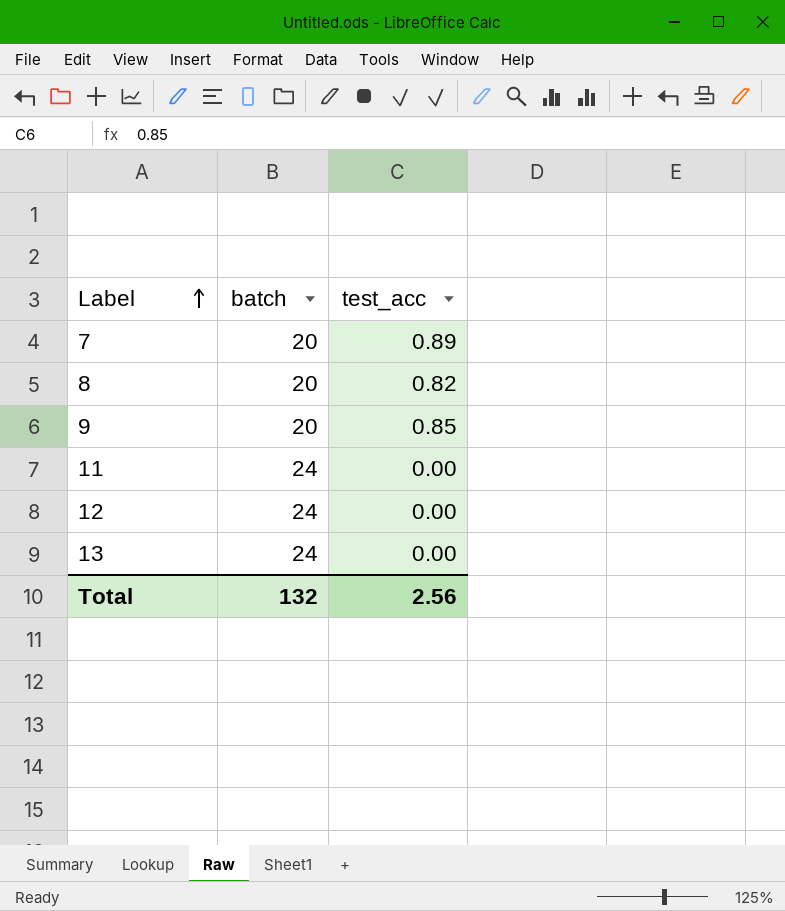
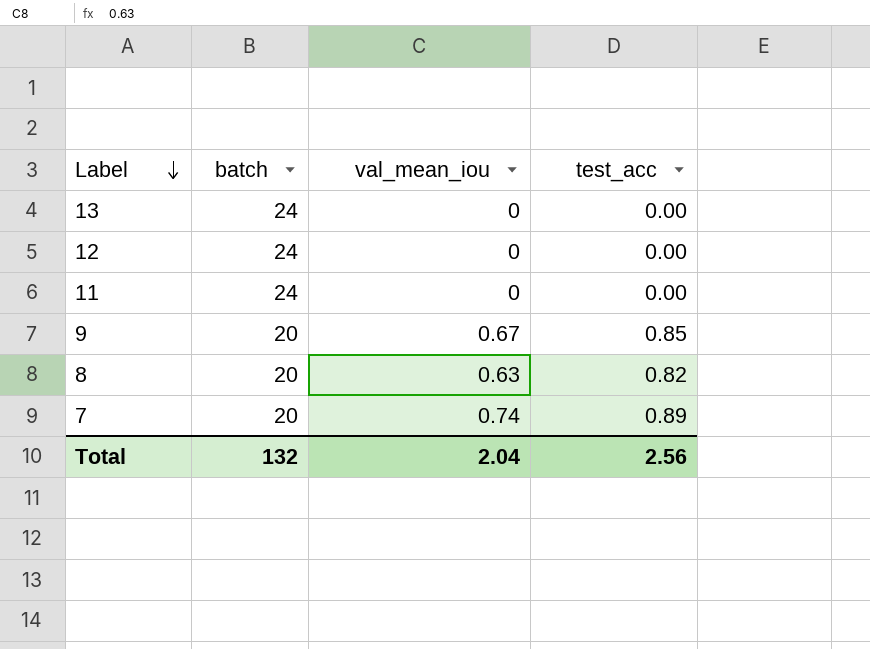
row order: Label ascending -> Label descending
column val_mean_iou | position: none -> 3

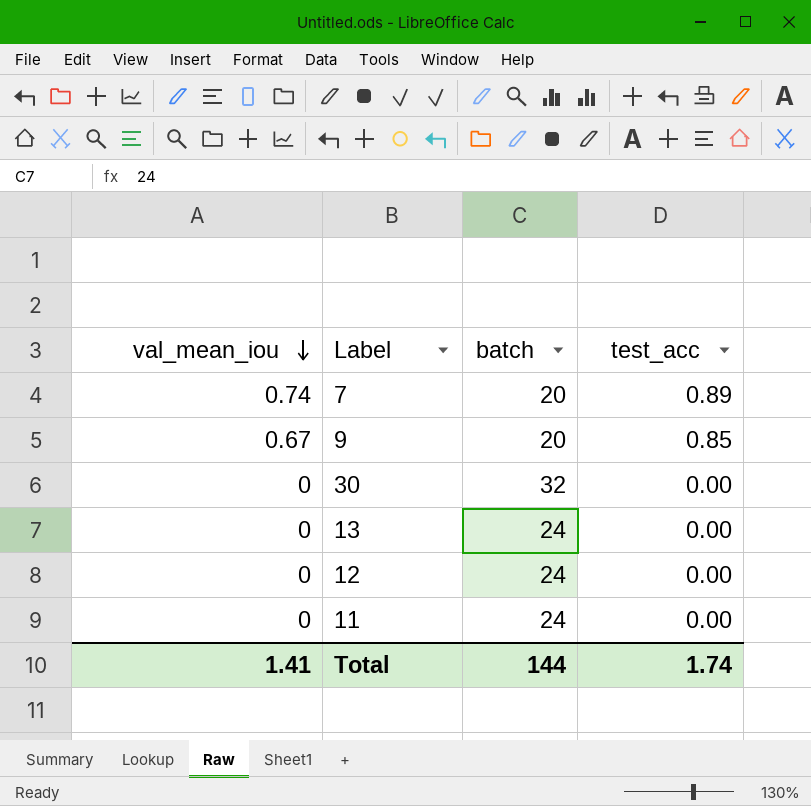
row order: Label descending -> val_mean_iou descending
column val_mean_iou | position: 3 -> 1
row 8: 20 | 0.63 | 0.82 -> none
row 30: none -> 0 | 32 | 0.00
Total | val_mean_iou: 2.04 -> 1.41
Total | batch: 132 -> 144
Total | test_acc: 2.56 -> 1.74

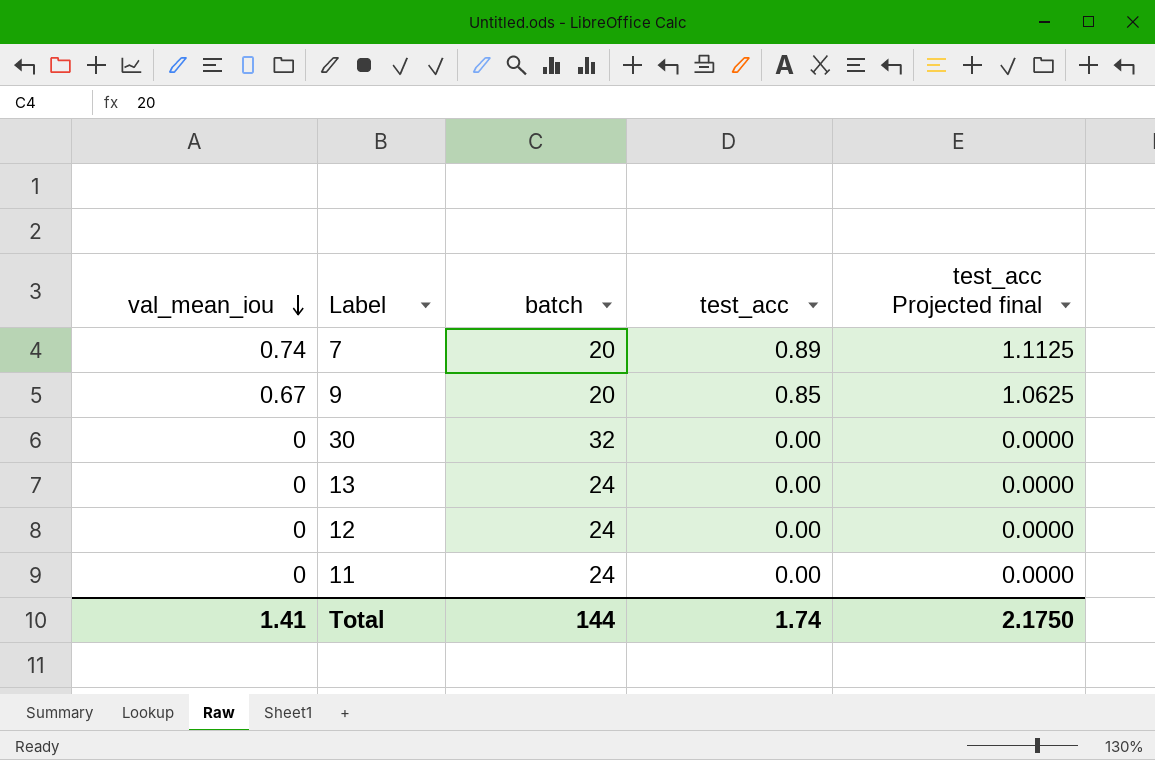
column test_acc Projected final | formula: none -> [test_acc] * 1.25

